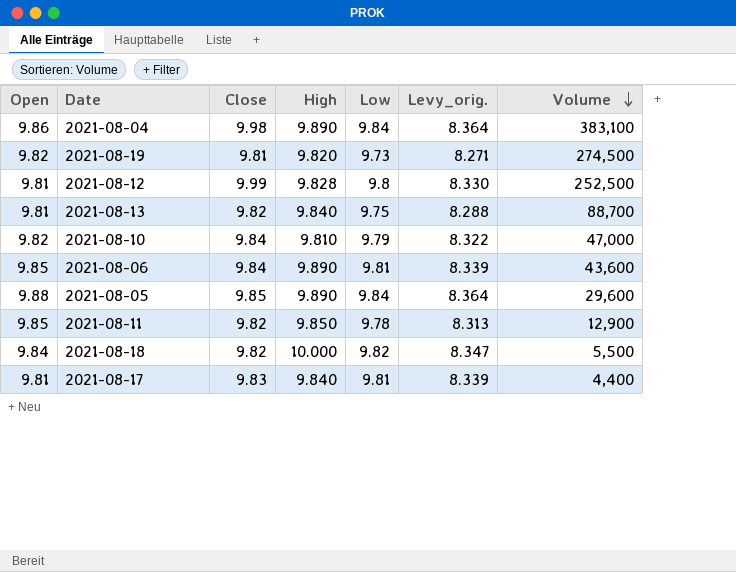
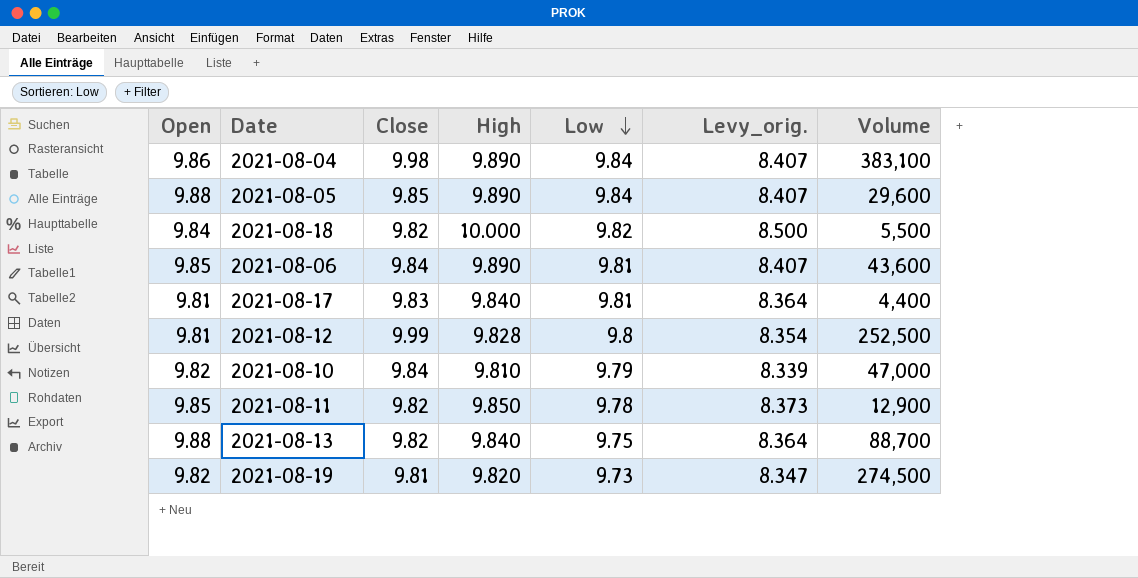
row order: Volume descending -> Low descending
column Levy_orig. | formula: [Low] * 0.85 -> [High] * 0.85
2021-08-13 | Open: 9.81 -> 9.88

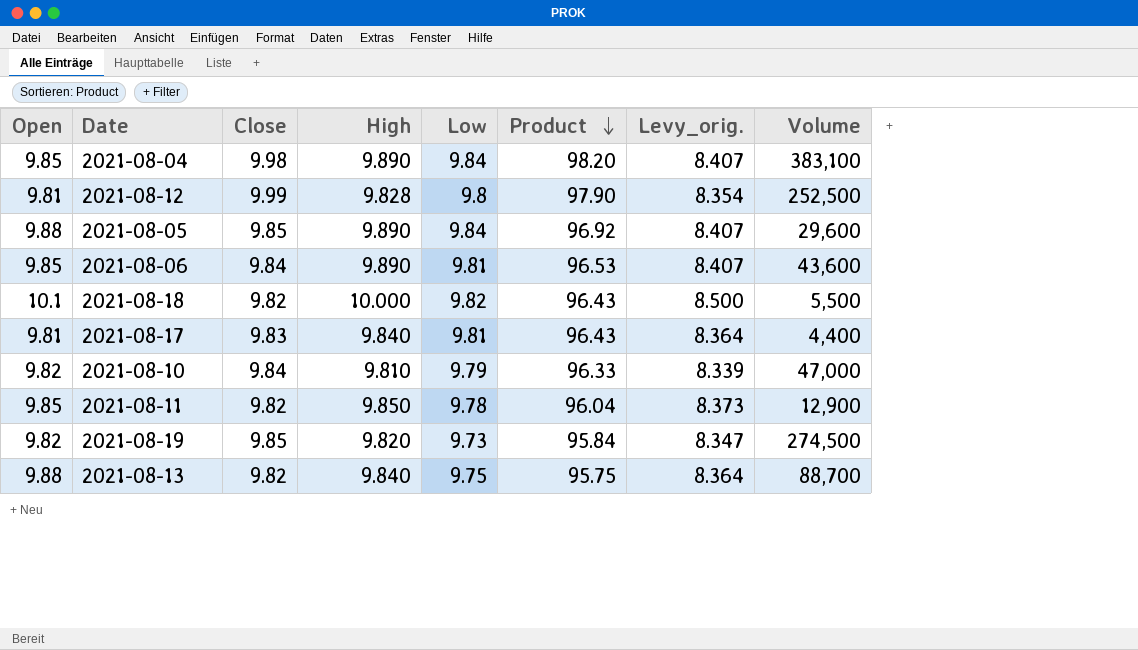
row order: Low descending -> Product descending
column Product | formula: none -> [Close] * [Low]
2021-08-04 | Open: 9.86 -> 9.85
2021-08-18 | Open: 9.84 -> 10.1
2021-08-19 | Close: 9.81 -> 9.85

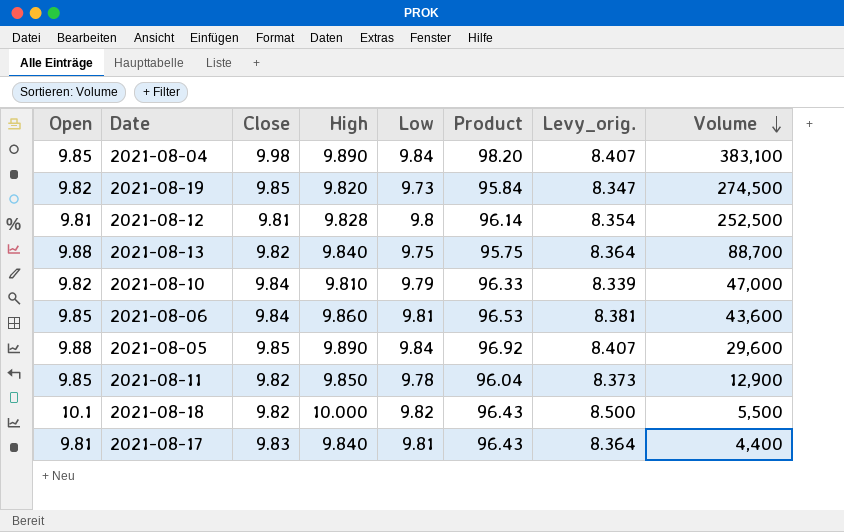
row order: Product descending -> Volume descending
2021-08-12 | Close: 9.99 -> 9.81
2021-08-12 | Product: 97.90 -> 96.14
2021-08-06 | High: 9.890 -> 9.860
2021-08-06 | Levy_orig.: 8.407 -> 8.381

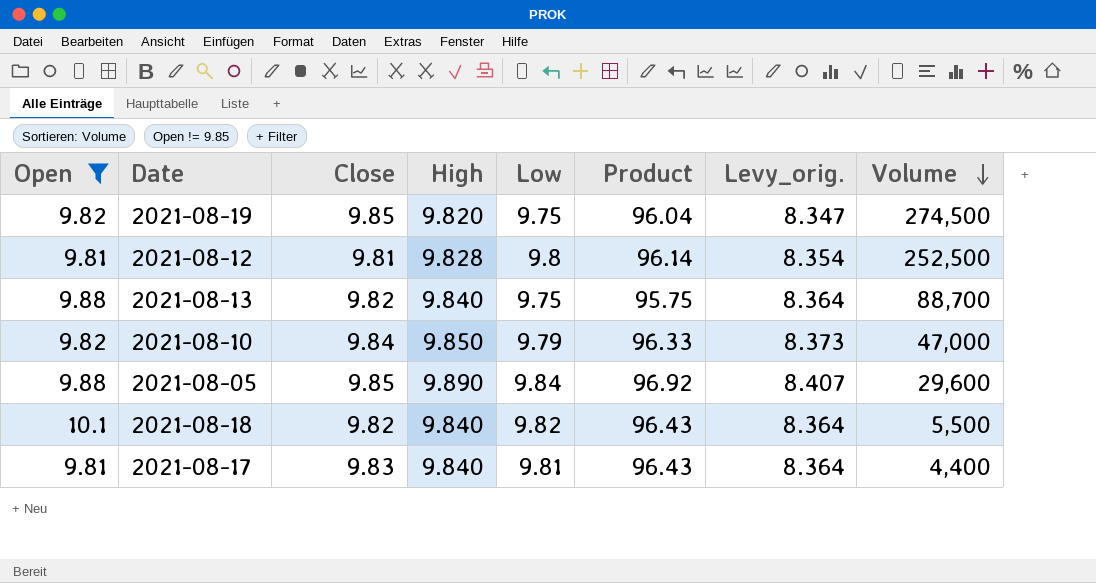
filter: none -> Open != 9.85
2021-08-19 | Low: 9.73 -> 9.75
2021-08-19 | Product: 95.84 -> 96.04
2021-08-10 | High: 9.810 -> 9.850
2021-08-10 | Levy_orig.: 8.339 -> 8.373
2021-08-18 | High: 10.000 -> 9.840
2021-08-18 | Levy_orig.: 8.500 -> 8.364

